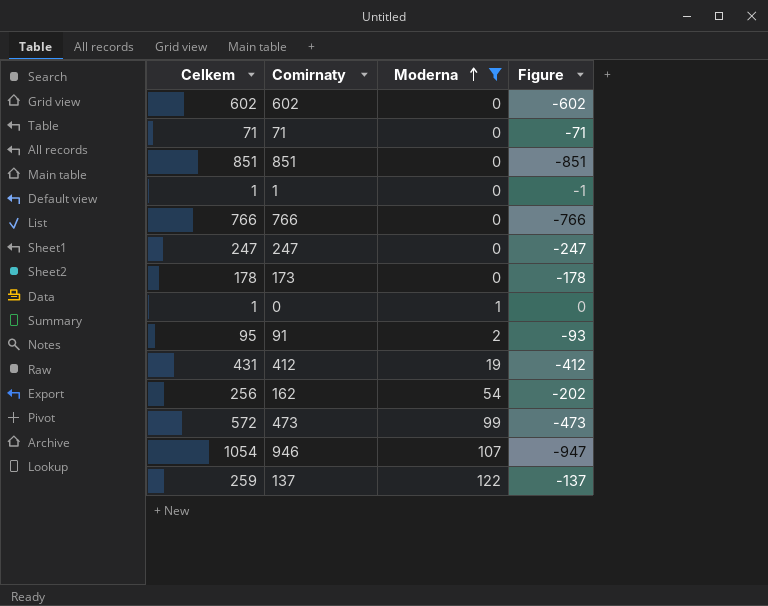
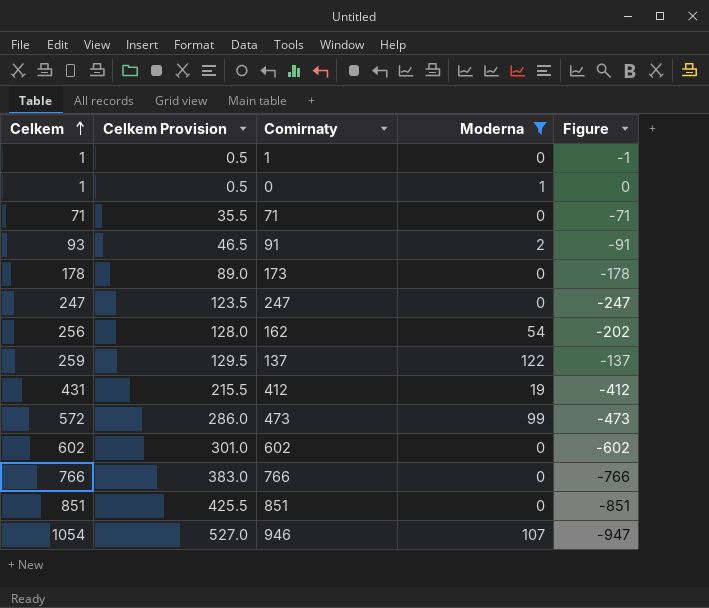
row order: Moderna ascending -> Celkem ascending
column Celkem Provision | formula: none -> [Celkem] * 0.5
91 | Celkem: 95 -> 93
91 | Figure: -93 -> -91

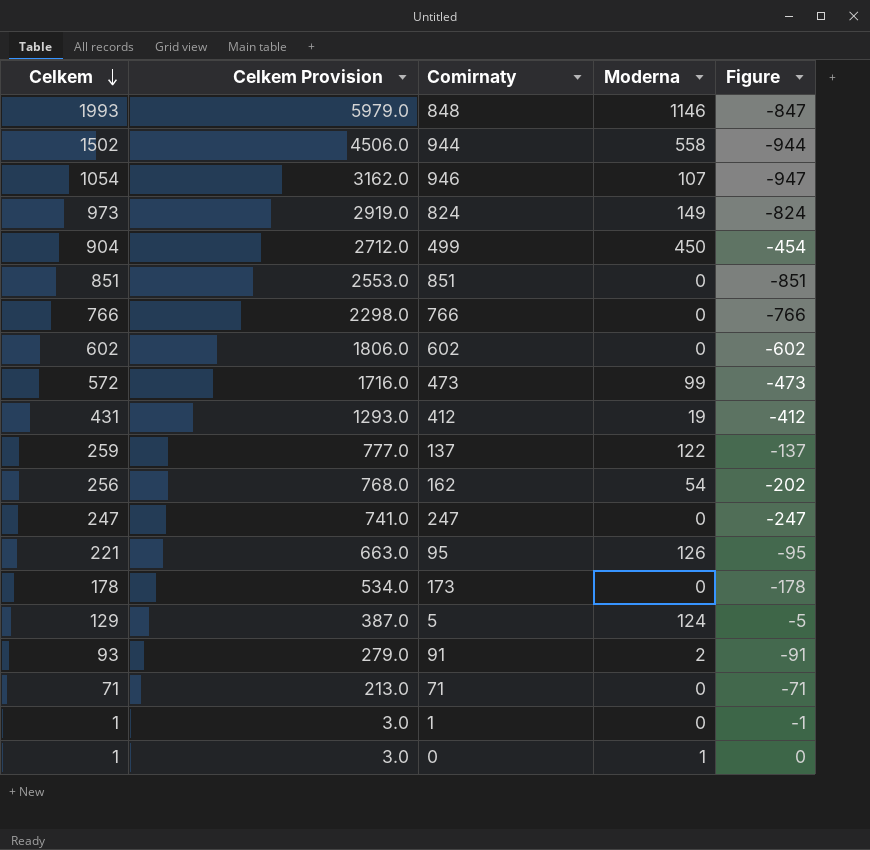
filter: Moderna <= 122 -> none
row order: Celkem ascending -> Celkem descending
column Celkem Provision | formula: [Celkem] * 0.5 -> [Celkem] * 3

